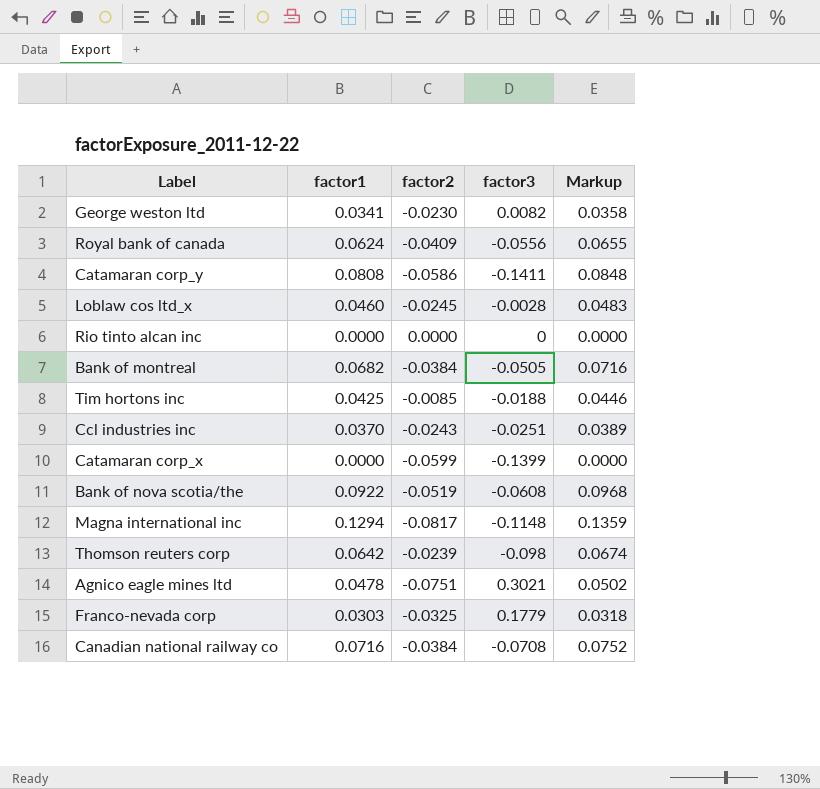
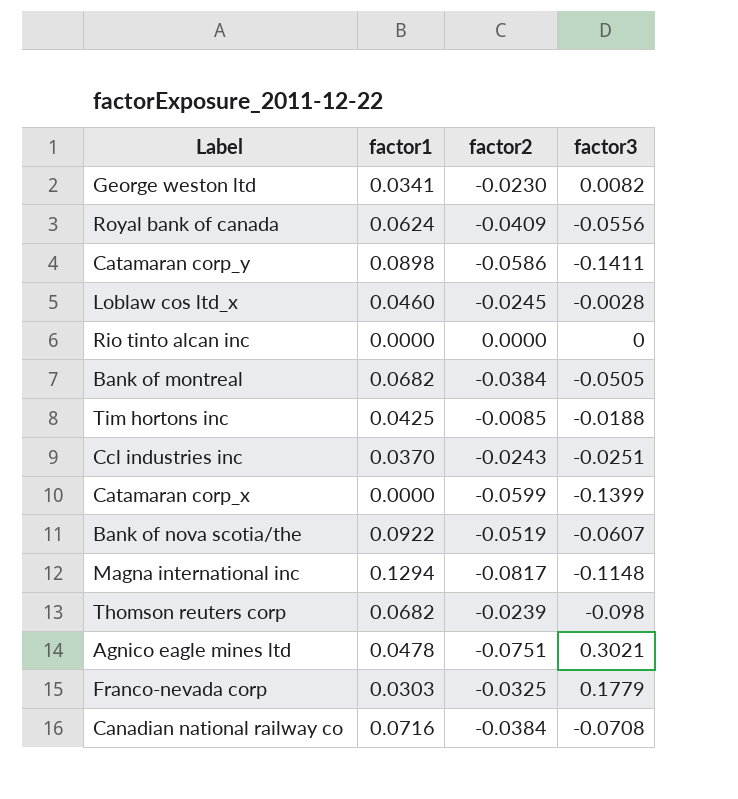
column Markup | formula: [factor1] * 1.05 -> none
Catamaran corp_y | factor1: 0.0808 -> 0.0898
Bank of nova scotia/the | factor3: -0.0608 -> -0.0607
Thomson reuters corp | factor1: 0.0642 -> 0.0682

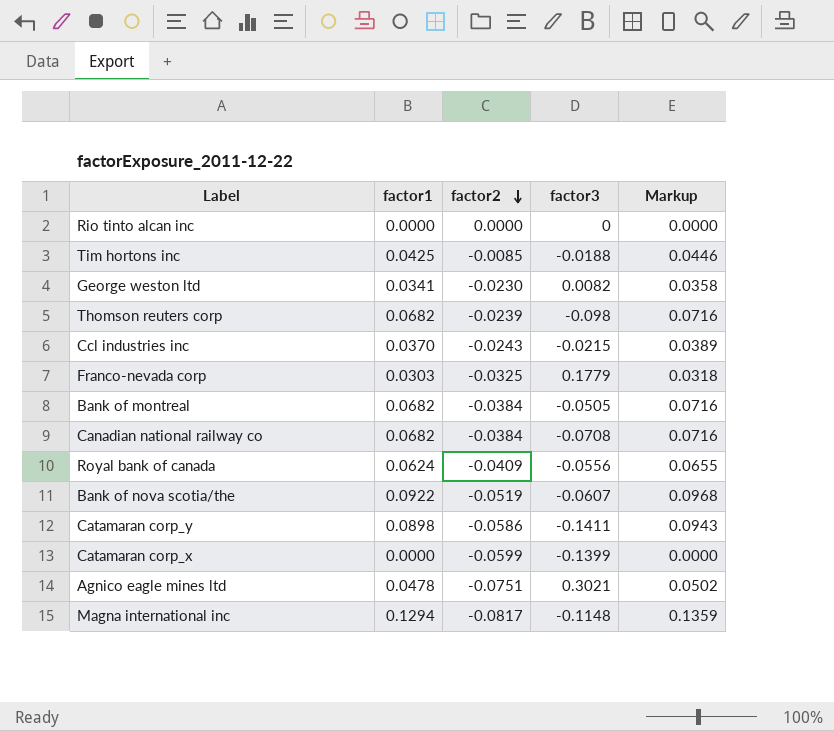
row order: none -> factor2 descending
column Markup | formula: none -> [factor1] * 1.05
row Loblaw cos ltd_x: 0.0460 | -0.0245 | -0.0028 -> none
Ccl industries inc | factor3: -0.0251 -> -0.0215
Canadian national railway co | factor1: 0.0716 -> 0.0682

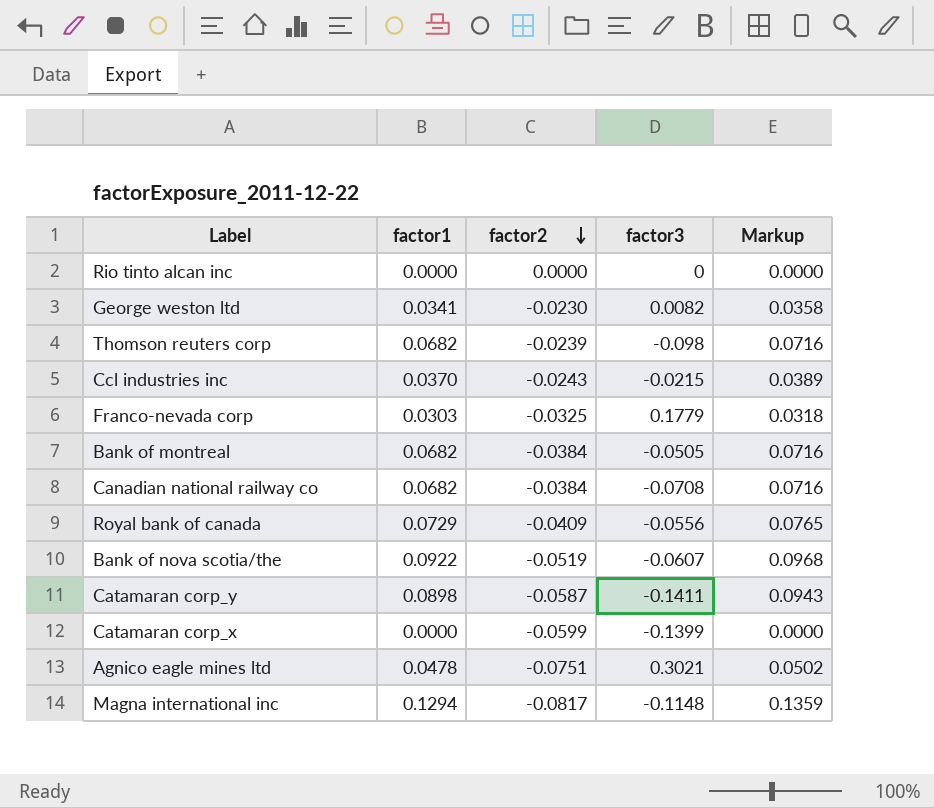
row Tim hortons inc: 0.0425 | -0.0085 | -0.0188 | 0.0446 -> none
Royal bank of canada | factor1: 0.0624 -> 0.0729
Royal bank of canada | Markup: 0.0655 -> 0.0765
Catamaran corp_y | factor2: -0.0586 -> -0.0587

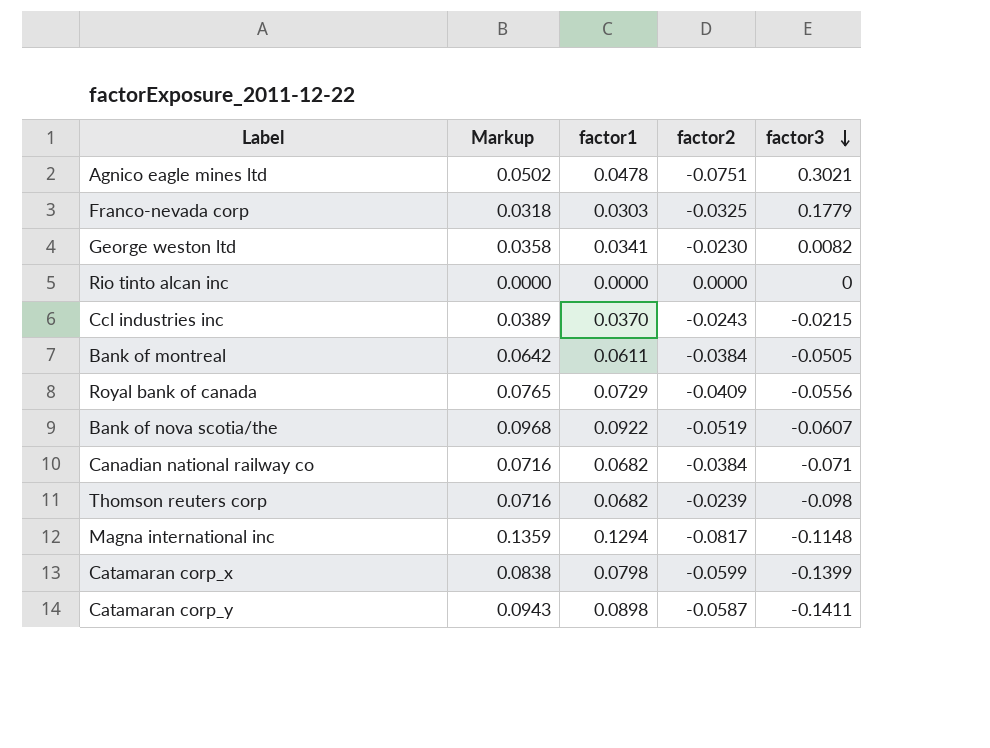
row order: factor2 descending -> factor3 descending
column Markup | position: 5 -> 2
Bank of montreal | Markup: 0.0716 -> 0.0642
Bank of montreal | factor1: 0.0682 -> 0.0611
Canadian national railway co | factor3: -0.0708 -> -0.071
Catamaran corp_x | Markup: 0.0000 -> 0.0838
Catamaran corp_x | factor1: 0.0000 -> 0.0798

